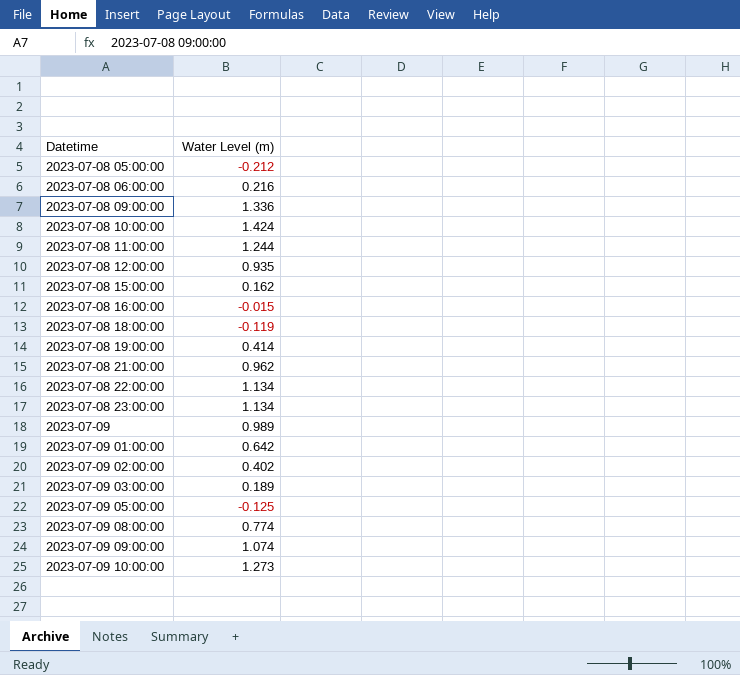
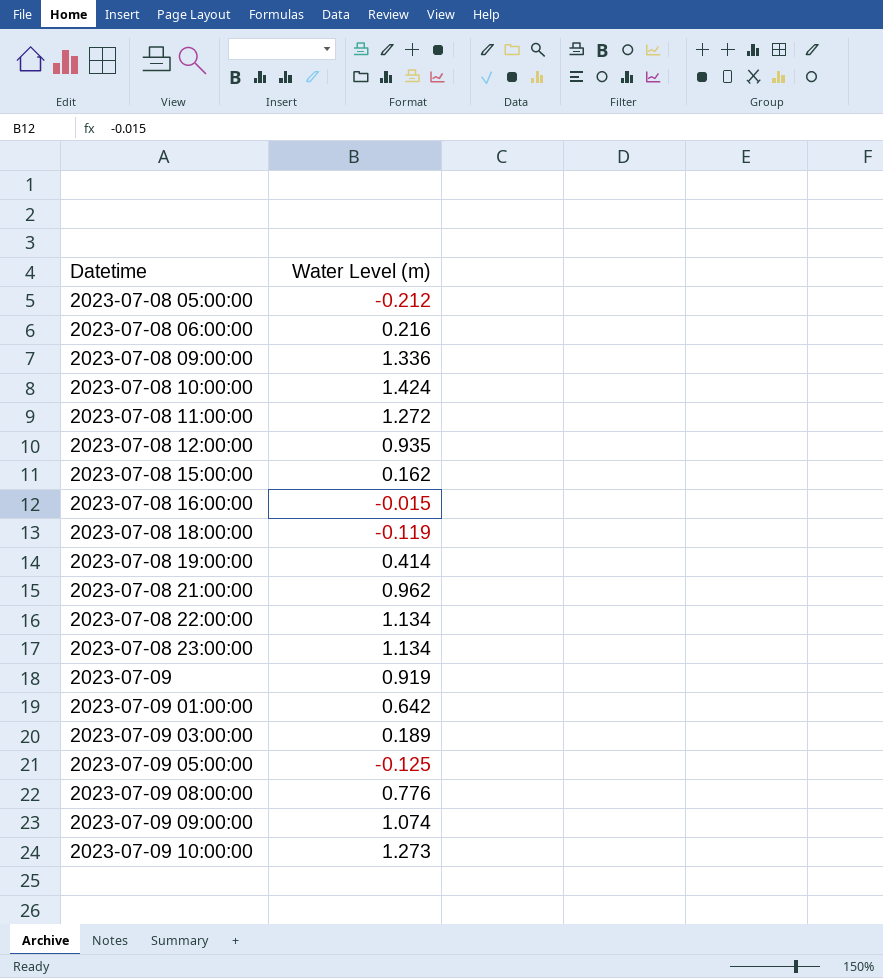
row 2023-07-09 02:00:00: 0.402 -> none
2023-07-08 11:00:00 | Water Level (m): 1.244 -> 1.272
2023-07-09 | Water Level (m): 0.989 -> 0.919
2023-07-09 08:00:00 | Water Level (m): 0.774 -> 0.776

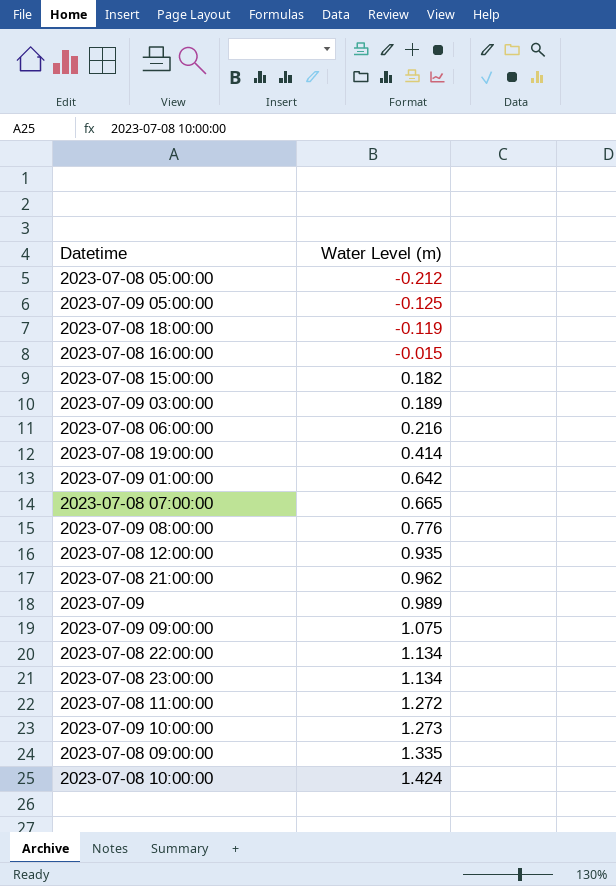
row order: Datetime ascending -> Water Level (m) ascending
2023-07-08 15:00:00 | Water Level (m): 0.162 -> 0.182
row 2023-07-08 07:00:00: none -> 0.665
2023-07-09 | Water Level (m): 0.919 -> 0.989
2023-07-09 09:00:00 | Water Level (m): 1.074 -> 1.075
2023-07-08 09:00:00 | Water Level (m): 1.336 -> 1.335

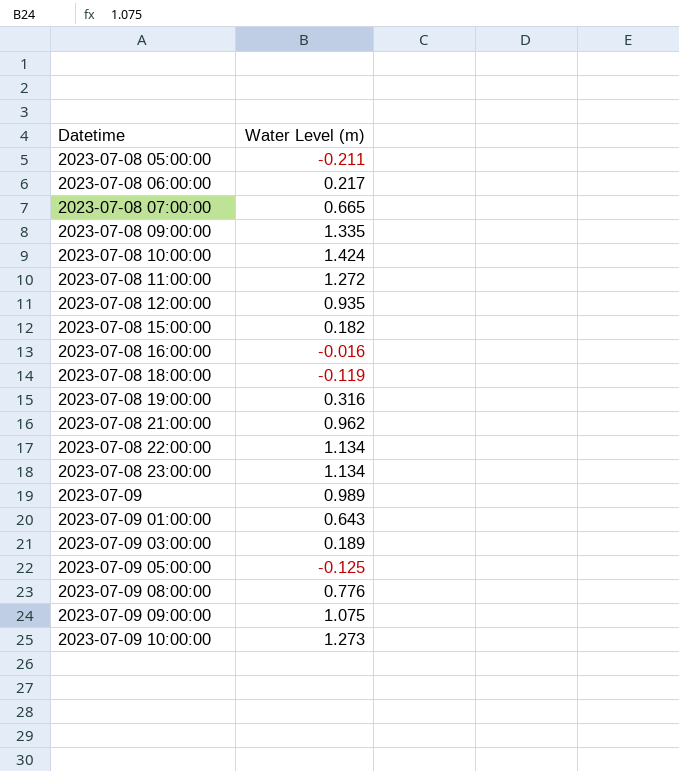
row order: Water Level (m) ascending -> Datetime ascending
2023-07-08 05:00:00 | Water Level (m): -0.212 -> -0.211
2023-07-08 06:00:00 | Water Level (m): 0.216 -> 0.217
2023-07-08 16:00:00 | Water Level (m): -0.015 -> -0.016
2023-07-08 19:00:00 | Water Level (m): 0.414 -> 0.316
2023-07-09 01:00:00 | Water Level (m): 0.642 -> 0.643

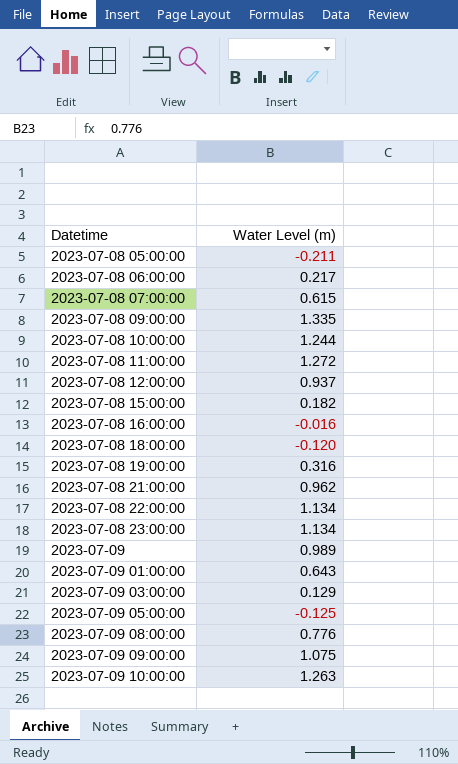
2023-07-08 07:00:00 | Water Level (m): 0.665 -> 0.615
2023-07-08 10:00:00 | Water Level (m): 1.424 -> 1.244
2023-07-08 12:00:00 | Water Level (m): 0.935 -> 0.937
2023-07-08 18:00:00 | Water Level (m): -0.119 -> -0.120
2023-07-09 03:00:00 | Water Level (m): 0.189 -> 0.129
2023-07-09 10:00:00 | Water Level (m): 1.273 -> 1.263

